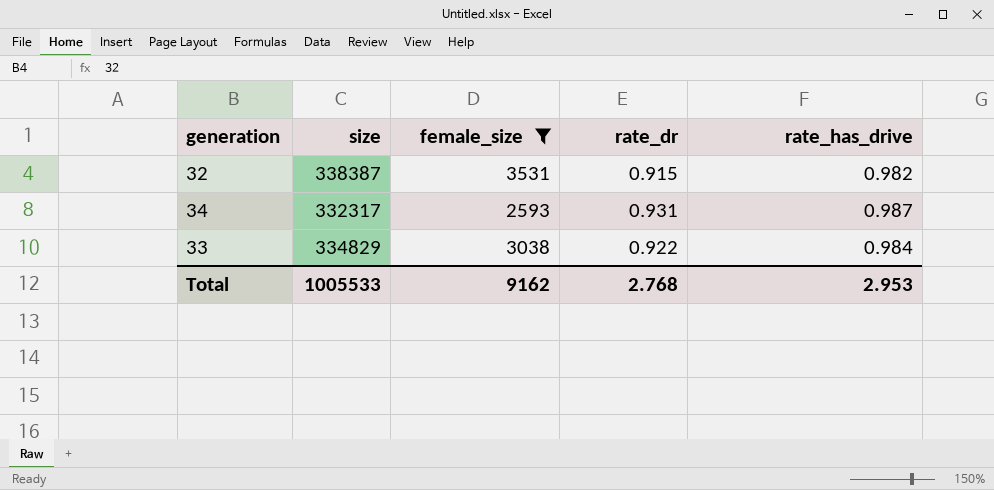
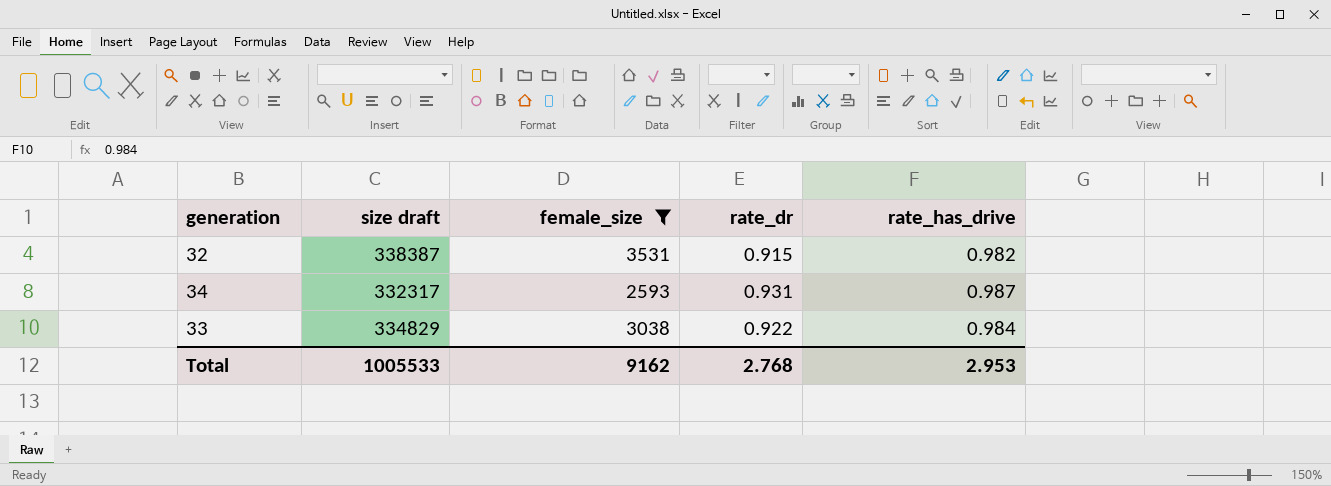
column name: size -> size draft

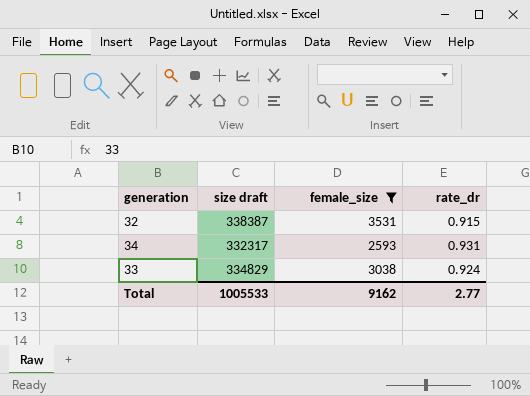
column rate_has_drive | position: 5 -> none
33 | rate_dr: 0.922 -> 0.924
Total | rate_dr: 2.768 -> 2.77

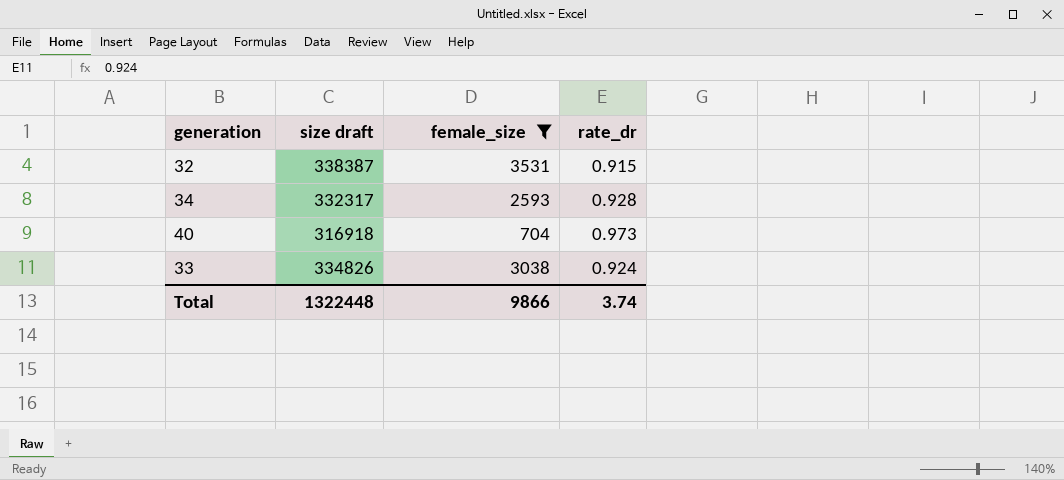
34 | rate_dr: 0.931 -> 0.928
row 40: none -> 316918 | 704 | 0.973
33 | size draft: 334829 -> 334826
Total | size draft: 1005533 -> 1322448
Total | female_size: 9162 -> 9866
Total | rate_dr: 2.77 -> 3.74

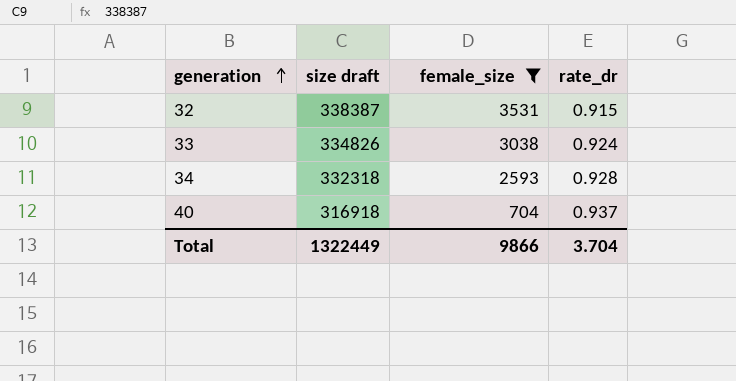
row order: none -> generation ascending
34 | size draft: 332317 -> 332318
40 | rate_dr: 0.973 -> 0.937
Total | size draft: 1322448 -> 1322449
Total | rate_dr: 3.74 -> 3.704

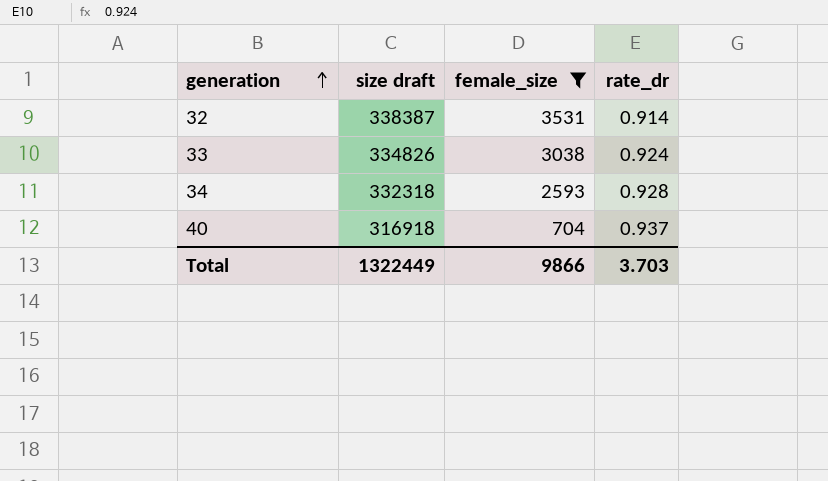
32 | rate_dr: 0.915 -> 0.914
Total | rate_dr: 3.704 -> 3.703

